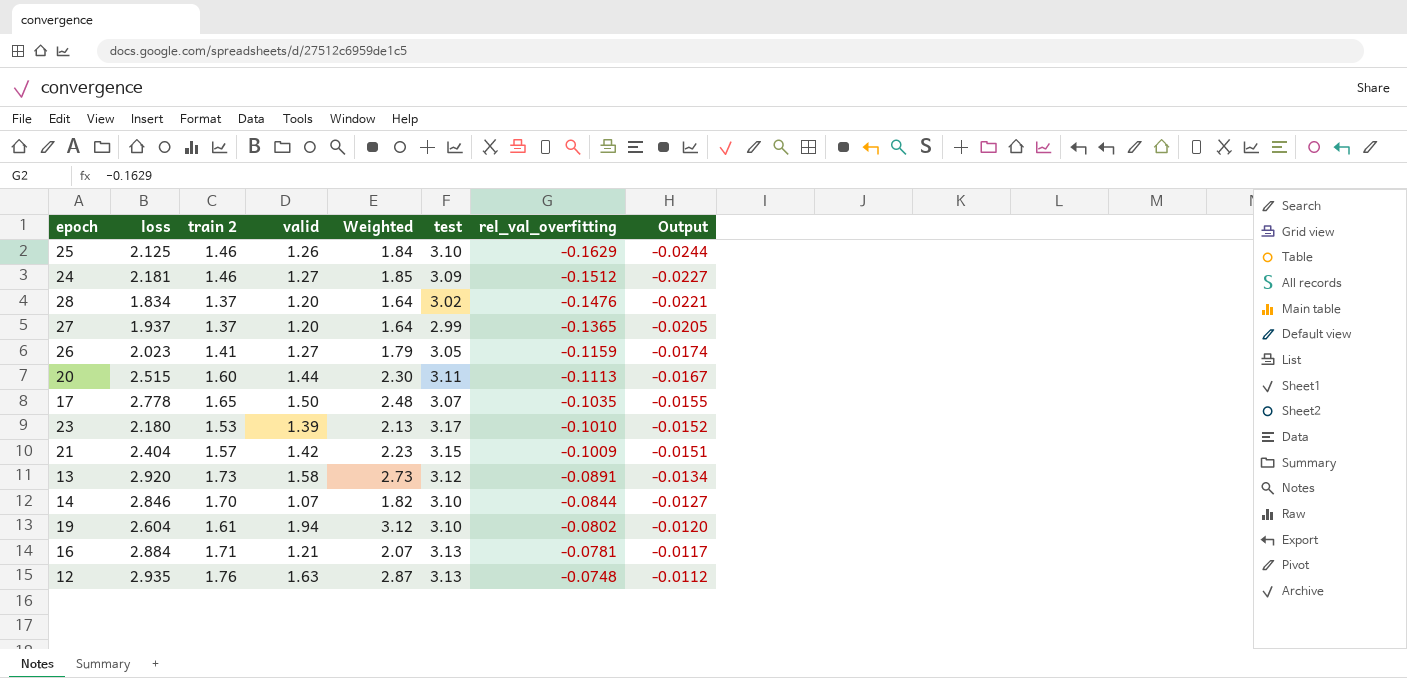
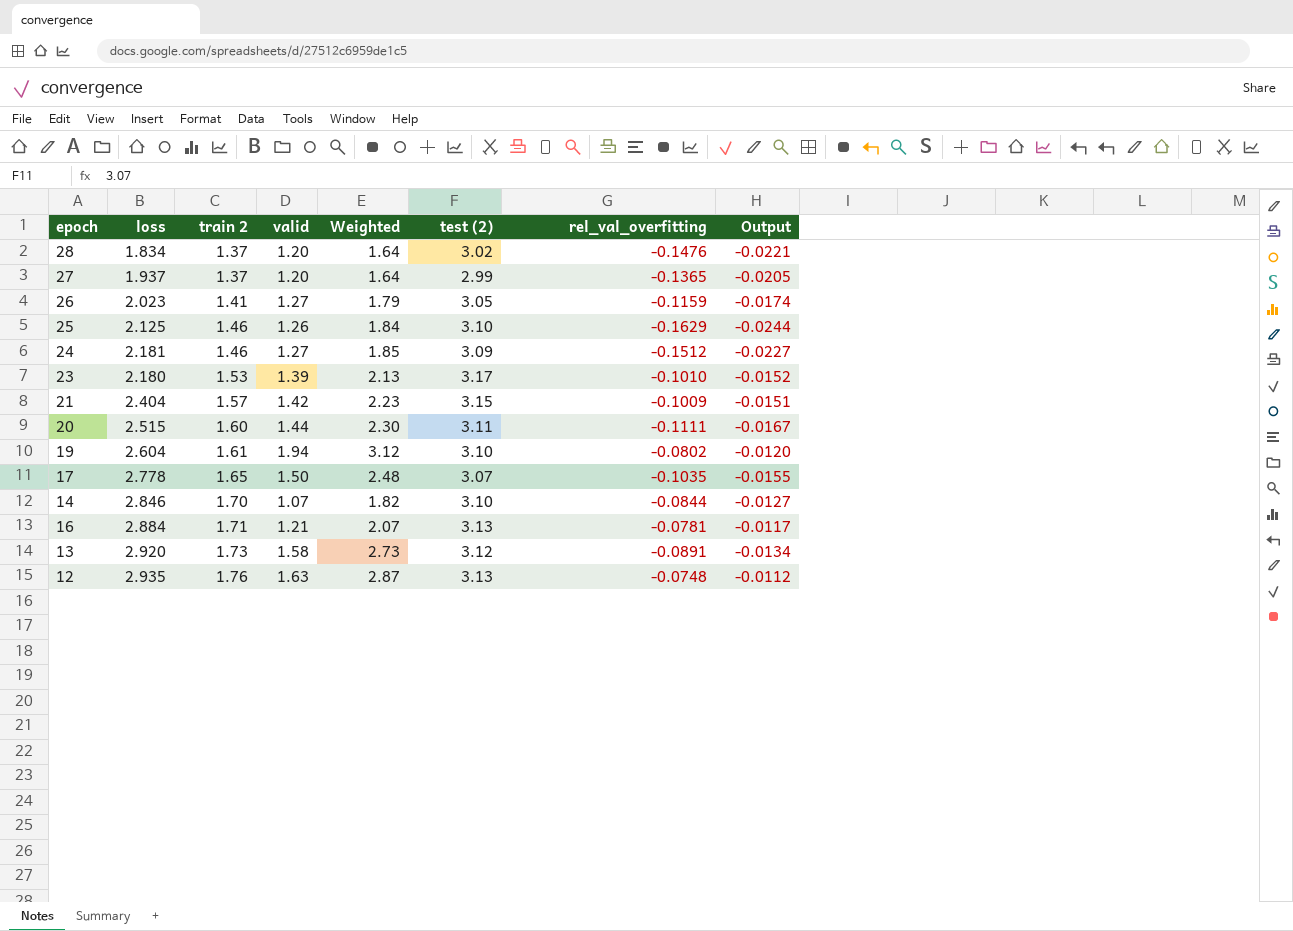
row order: rel_val_overfitting ascending -> train 2 ascending
column name: test -> test (2)
20 | rel_val_overfitting: -0.1113 -> -0.1111

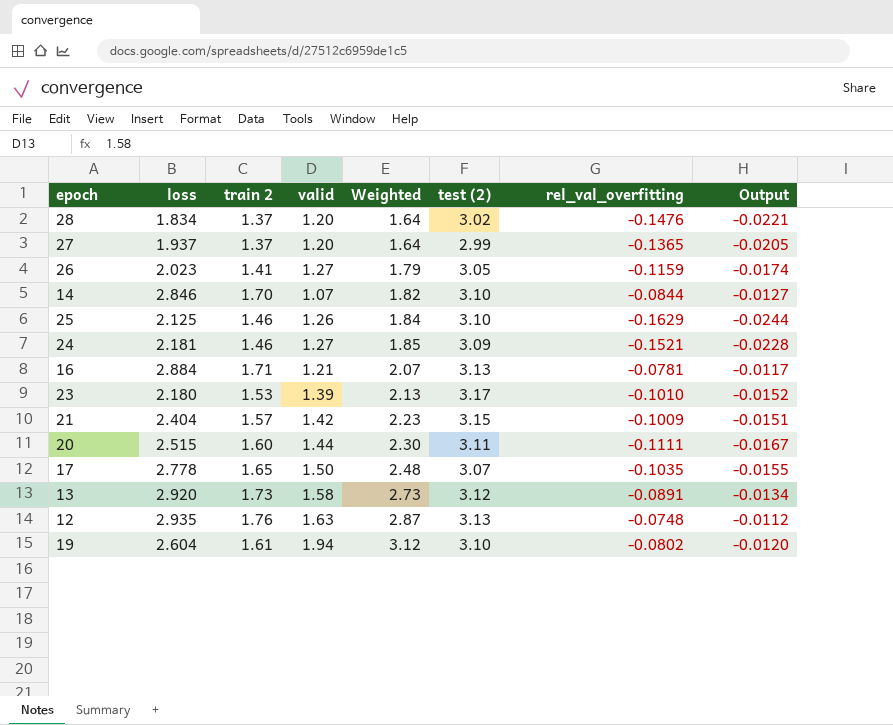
row order: train 2 ascending -> Weighted ascending
24 | rel_val_overfitting: -0.1512 -> -0.1521
24 | Output: -0.0227 -> -0.0228

